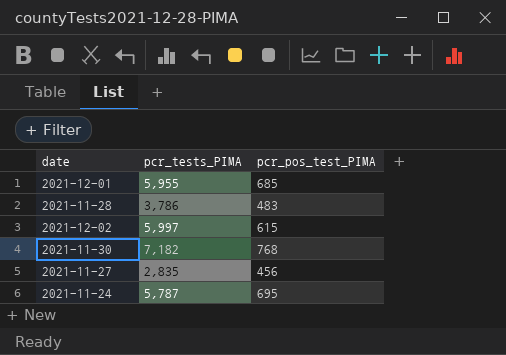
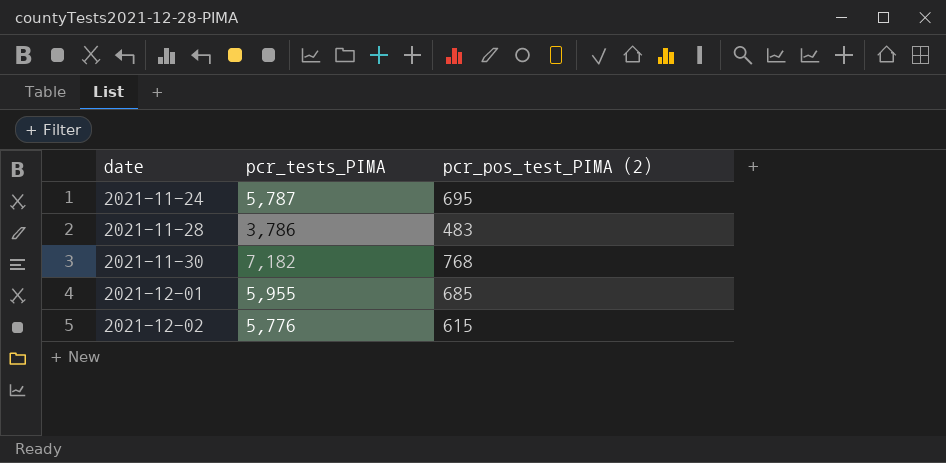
row order: none -> date ascending
column name: pcr_pos_test_PIMA -> pcr_pos_test_PIMA (2)
row 2021-11-27: 2,835 | 456 -> none
2021-12-02 | pcr_tests_PIMA: 5,997 -> 5,776

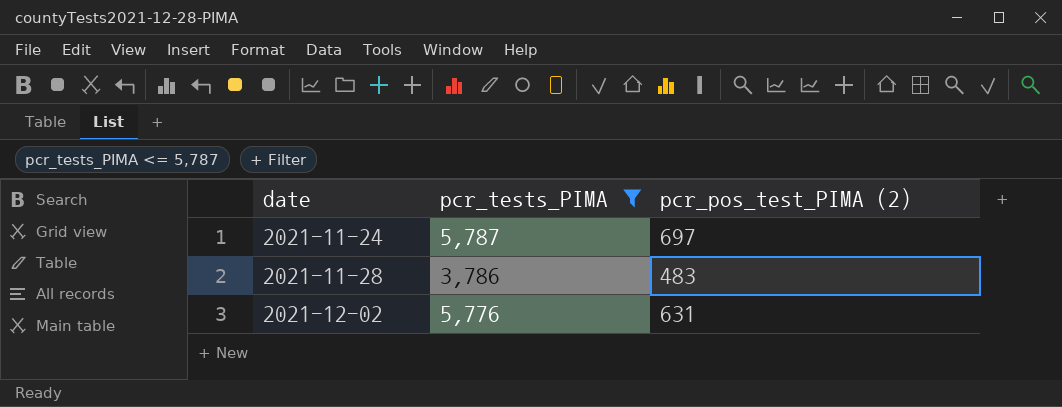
filter: none -> pcr_tests_PIMA <= 5,787
2021-11-24 | pcr_pos_test_PIMA (2): 695 -> 697
2021-12-02 | pcr_pos_test_PIMA (2): 615 -> 631

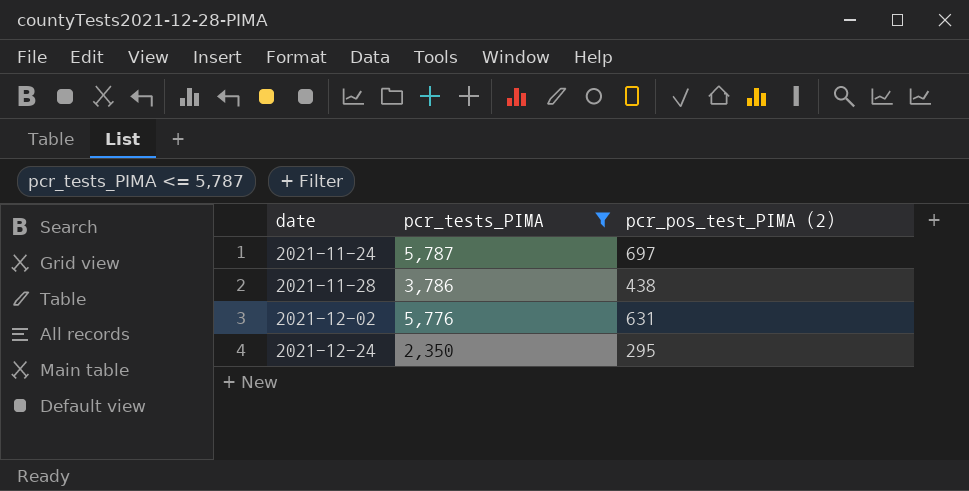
2021-11-28 | pcr_pos_test_PIMA (2): 483 -> 438
row 2021-12-24: none -> 2,350 | 295

